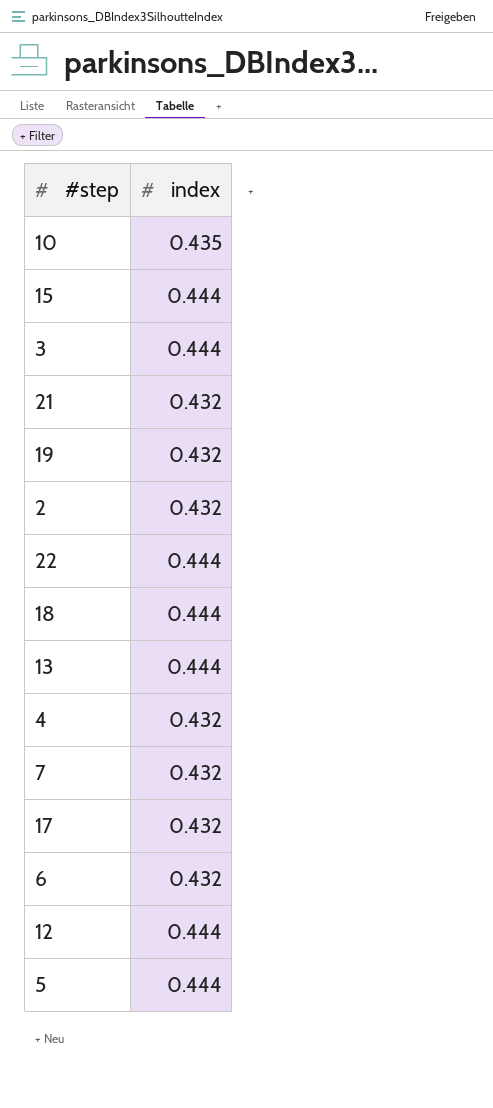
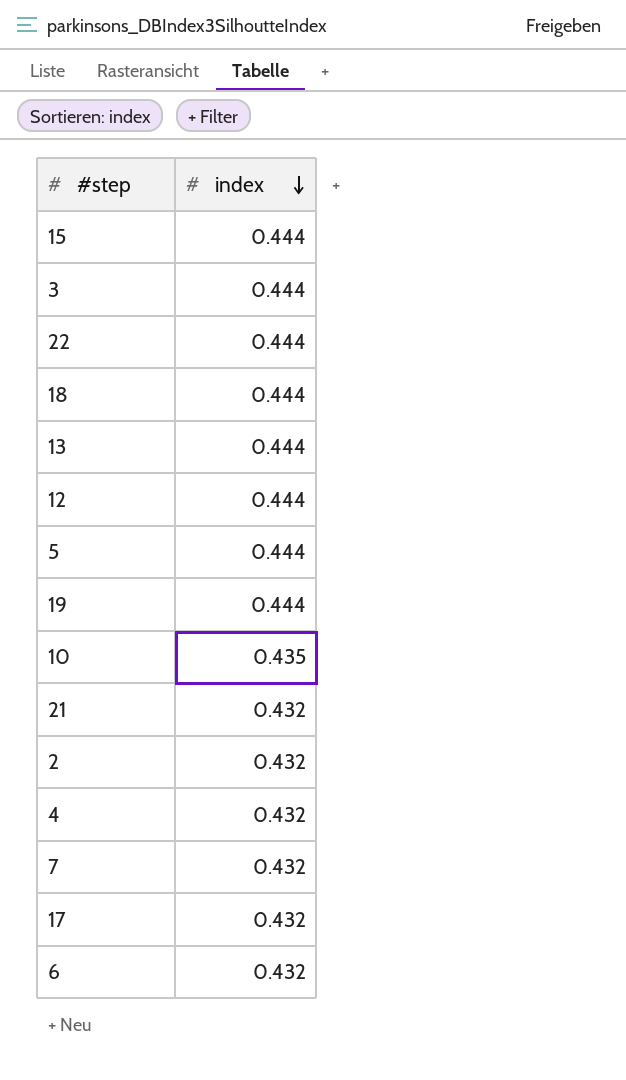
row order: none -> index descending
19 | index: 0.432 -> 0.444

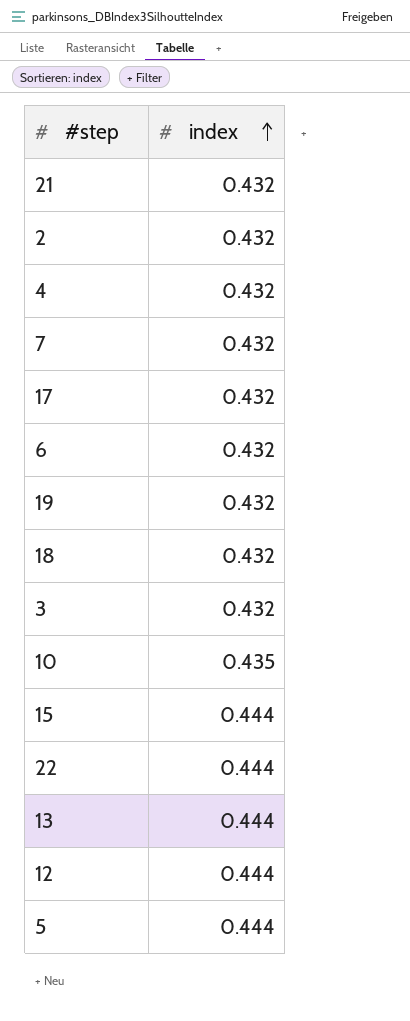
row order: index descending -> index ascending
19 | index: 0.444 -> 0.432
18 | index: 0.444 -> 0.432
3 | index: 0.444 -> 0.432

